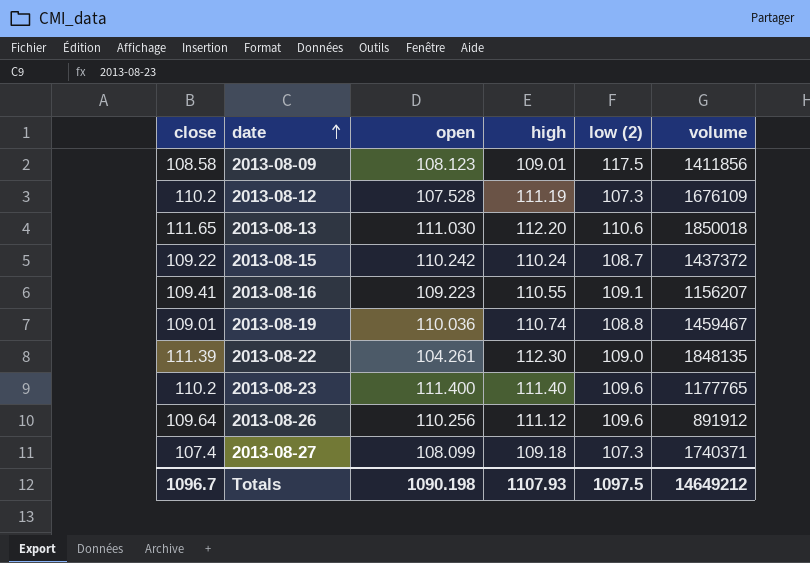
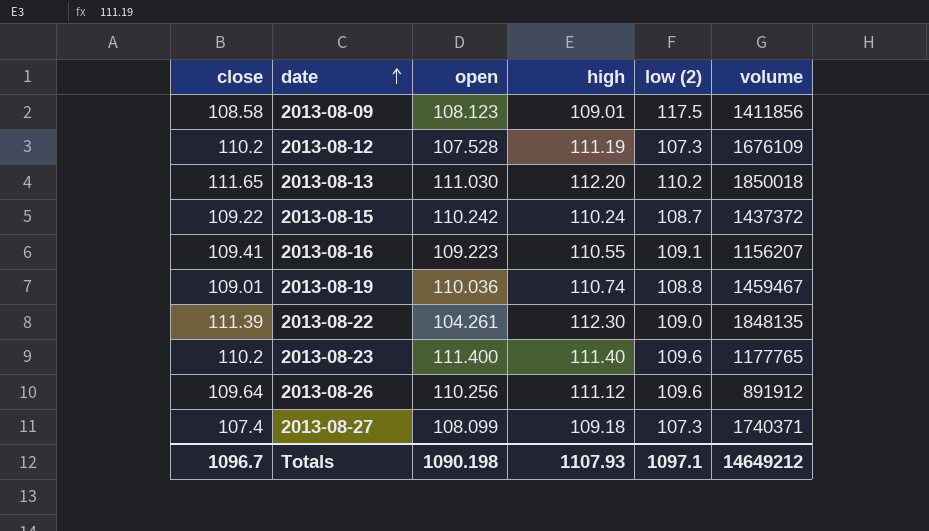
2013-08-13 | low (2): 110.6 -> 110.2
Totals | low (2): 1097.5 -> 1097.1

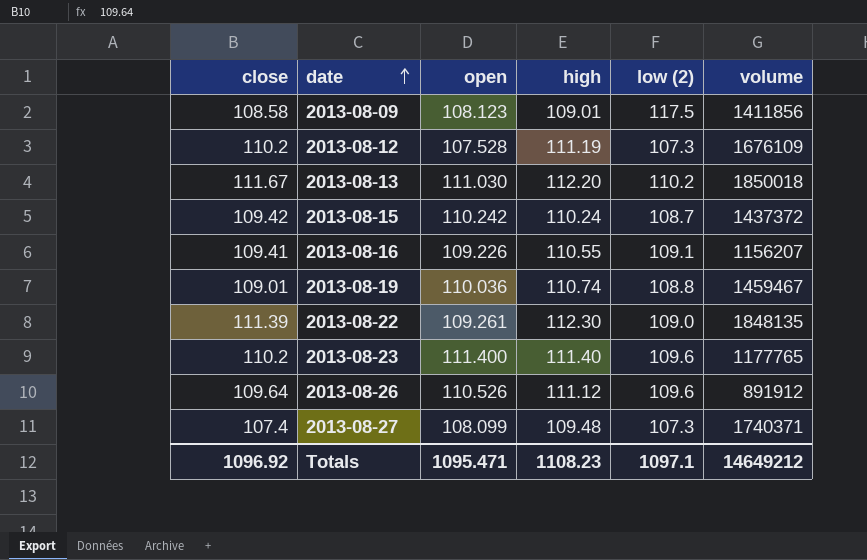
2013-08-13 | close: 111.65 -> 111.67
2013-08-15 | close: 109.22 -> 109.42
2013-08-16 | open: 109.223 -> 109.226
2013-08-22 | open: 104.261 -> 109.261
2013-08-26 | open: 110.256 -> 110.526
2013-08-27 | high: 109.18 -> 109.48
Totals | close: 1096.7 -> 1096.92
Totals | open: 1090.198 -> 1095.471
Totals | high: 1107.93 -> 1108.23

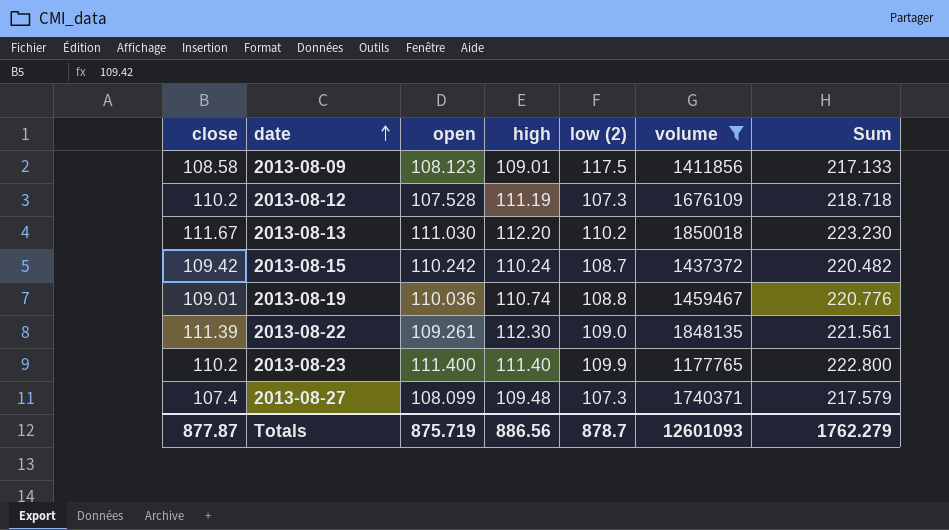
filter: none -> volume >= 1177765
column Sum | formula: none -> [open] + [high]
2013-08-23 | low (2): 109.6 -> 109.9
Totals | close: 1096.92 -> 877.87
Totals | open: 1095.471 -> 875.719
Totals | high: 1108.23 -> 886.56
Totals | low (2): 1097.1 -> 878.7
Totals | volume: 14649212 -> 12601093

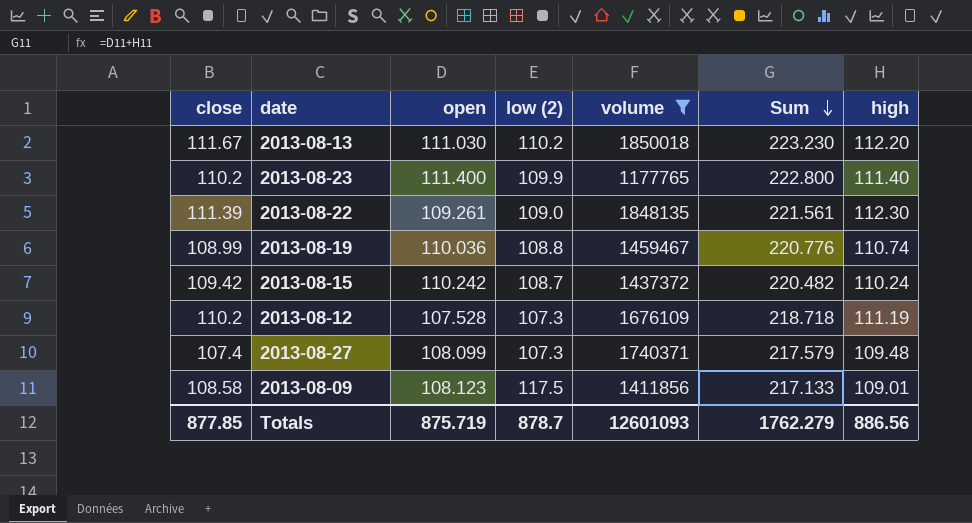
row order: date ascending -> Sum descending
column high | position: 4 -> 7
2013-08-19 | close: 109.01 -> 108.99
Totals | close: 877.87 -> 877.85

